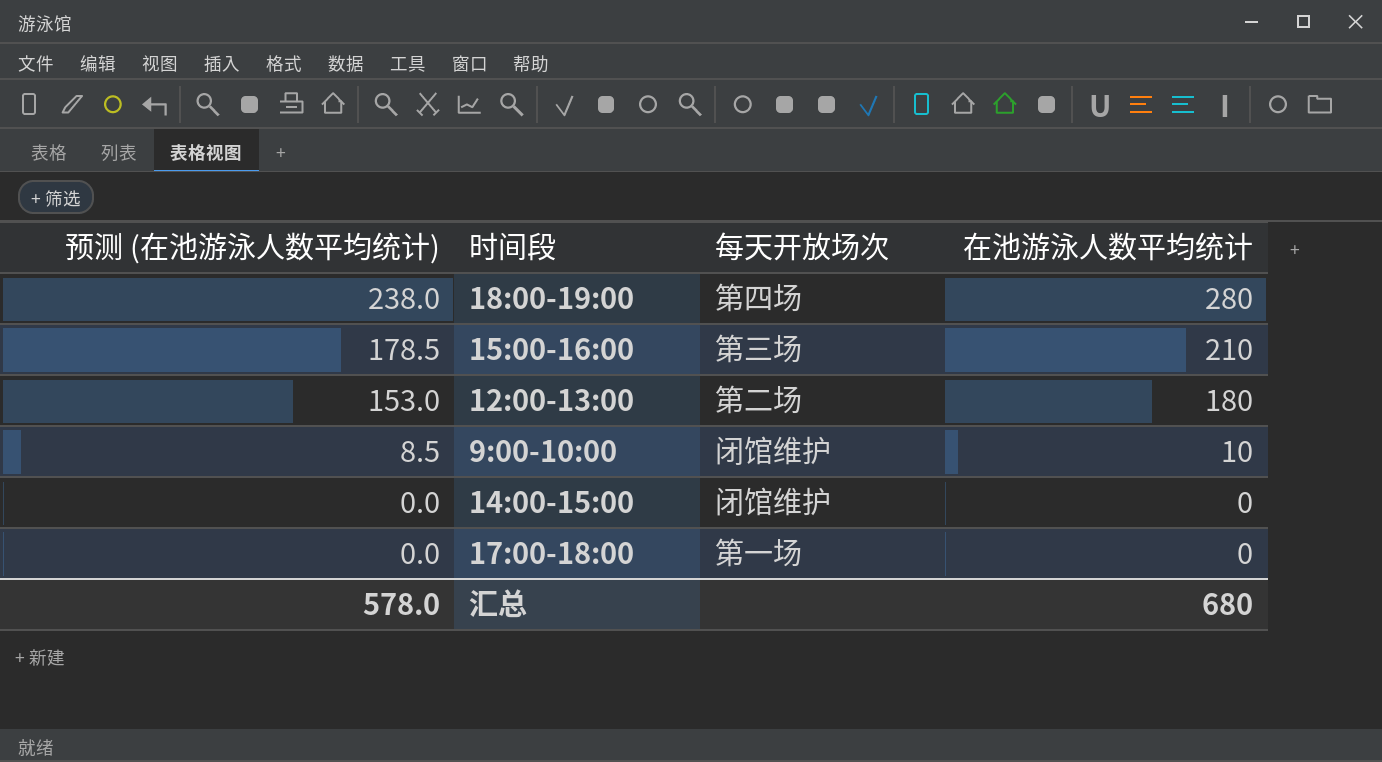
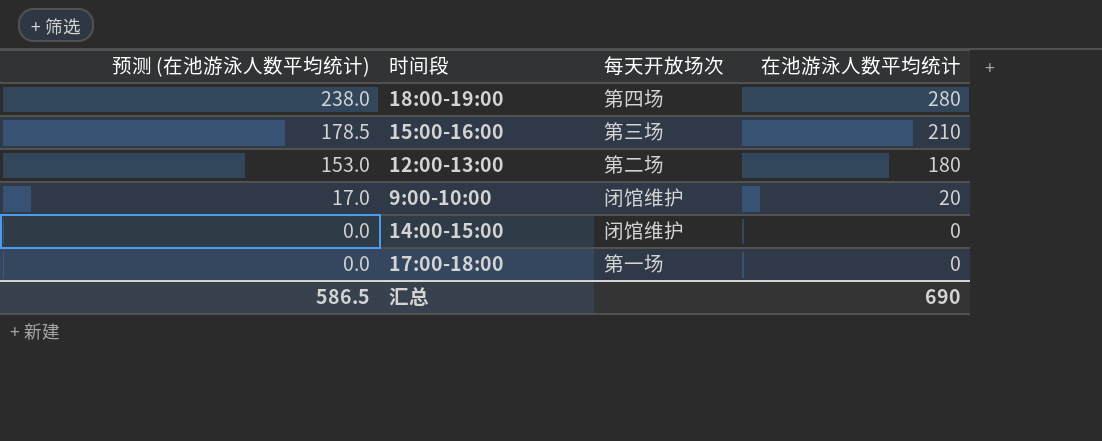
9:00-10:00 | 预测 (在池游泳人数平均统计): 8.5 -> 17.0
9:00-10:00 | 在池游泳人数平均统计: 10 -> 20
汇总 | 预测 (在池游泳人数平均统计): 578.0 -> 586.5
汇总 | 在池游泳人数平均统计: 680 -> 690

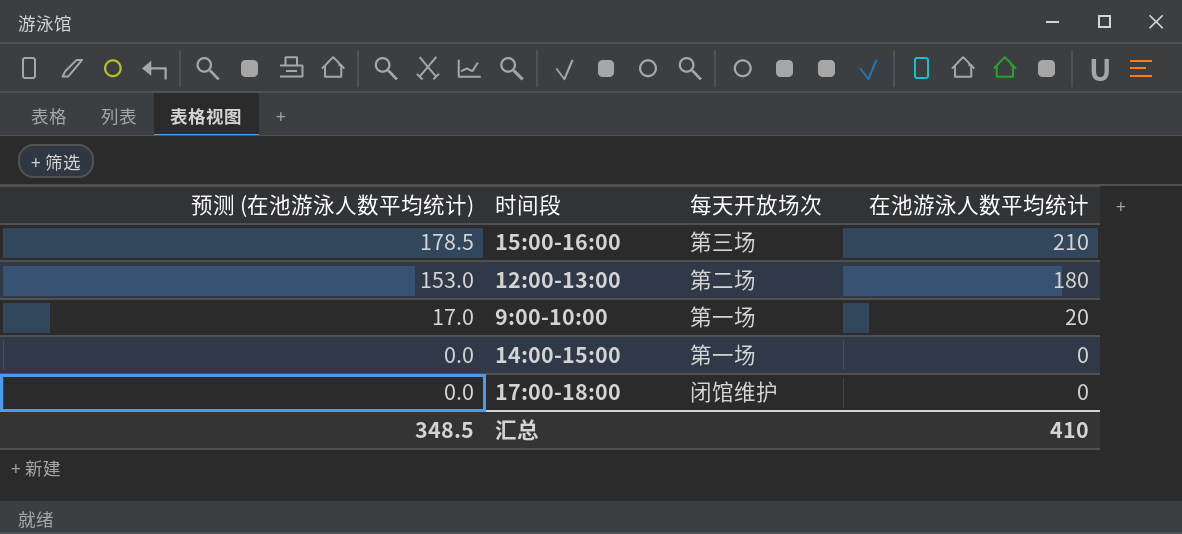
row 18:00-19:00: 238.0 | 第四场 | 280 -> none
9:00-10:00 | 每天开放场次: 闭馆维护 -> 第一场
14:00-15:00 | 每天开放场次: 闭馆维护 -> 第一场
17:00-18:00 | 每天开放场次: 第一场 -> 闭馆维护
汇总 | 预测 (在池游泳人数平均统计): 586.5 -> 348.5
汇总 | 在池游泳人数平均统计: 690 -> 410

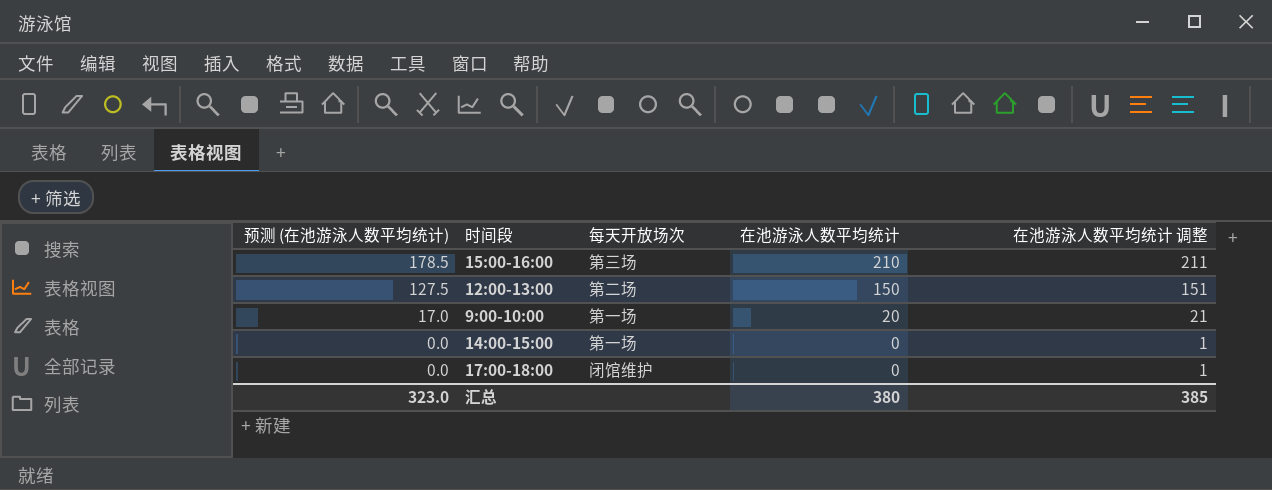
column 在池游泳人数平均统计 调整 | formula: none -> [在池游泳人数平均统计] + 1
12:00-13:00 | 预测 (在池游泳人数平均统计): 153.0 -> 127.5
12:00-13:00 | 在池游泳人数平均统计: 180 -> 150
汇总 | 预测 (在池游泳人数平均统计): 348.5 -> 323.0
汇总 | 在池游泳人数平均统计: 410 -> 380

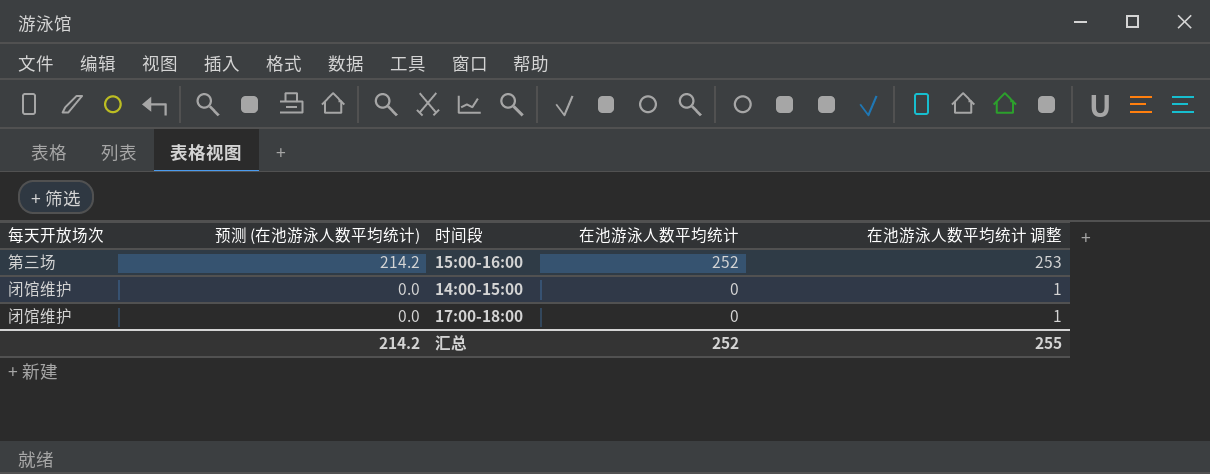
column 每天开放场次 | position: 3 -> 1
row 12:00-13:00: 127.5 | 第二场 | 150 | 151 -> none
row 9:00-10:00: 17.0 | 第一场 | 20 | 21 -> none
15:00-16:00 | 预测 (在池游泳人数平均统计): 178.5 -> 214.2
15:00-16:00 | 在池游泳人数平均统计: 210 -> 252
15:00-16:00 | 在池游泳人数平均统计 调整: 211 -> 253
14:00-15:00 | 每天开放场次: 第一场 -> 闭馆维护
汇总 | 预测 (在池游泳人数平均统计): 323.0 -> 214.2
汇总 | 在池游泳人数平均统计: 380 -> 252
汇总 | 在池游泳人数平均统计 调整: 385 -> 255

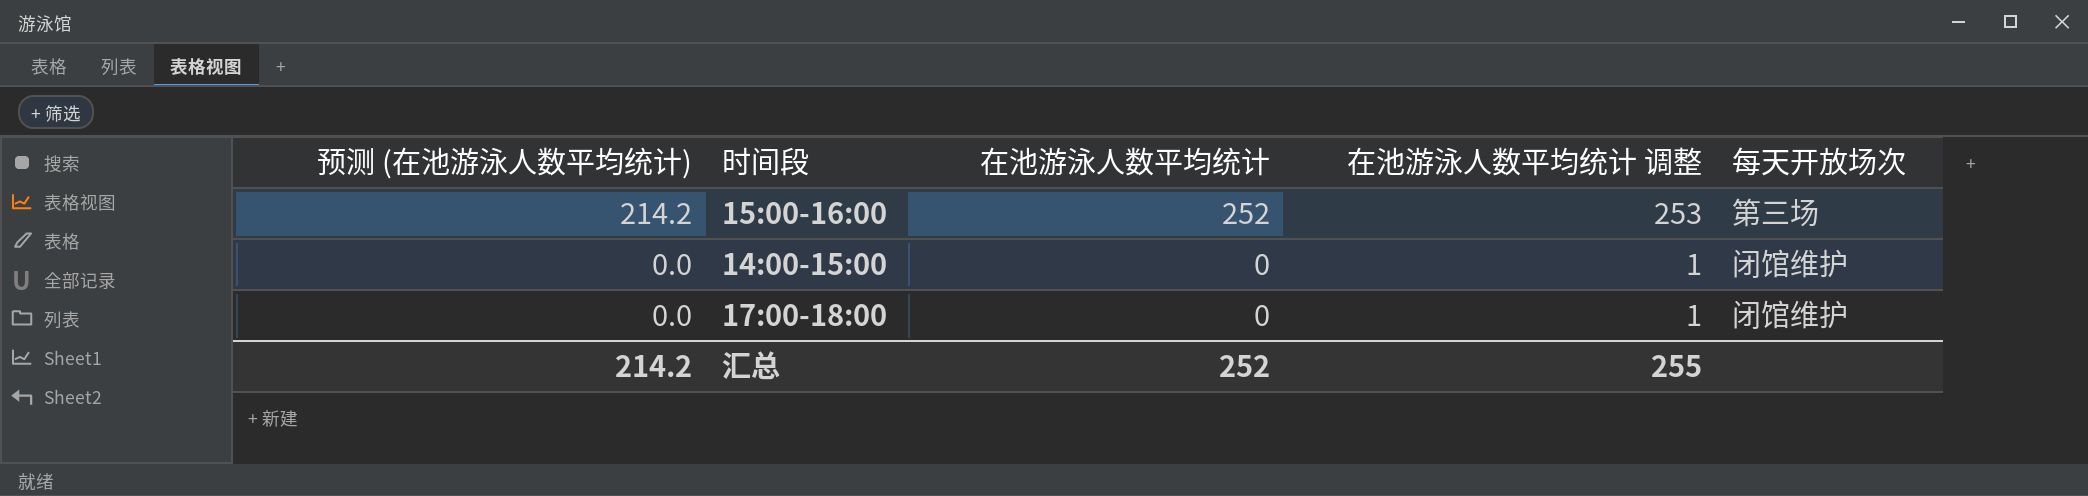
column 每天开放场次 | position: 1 -> 5

